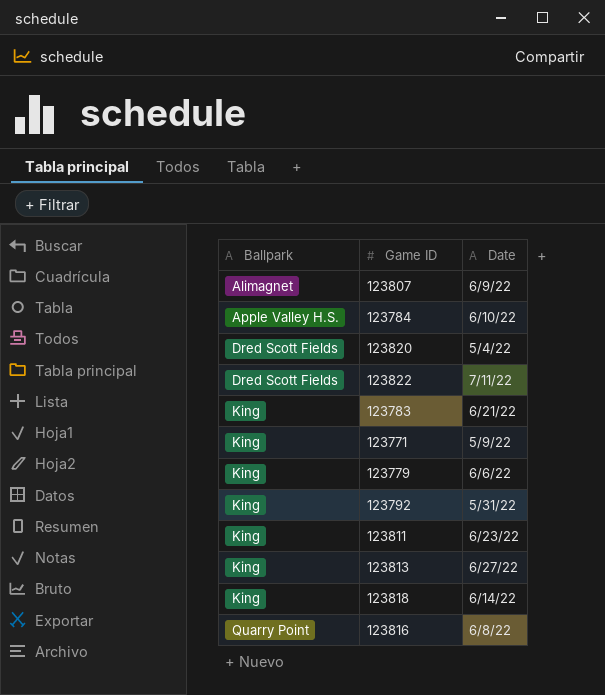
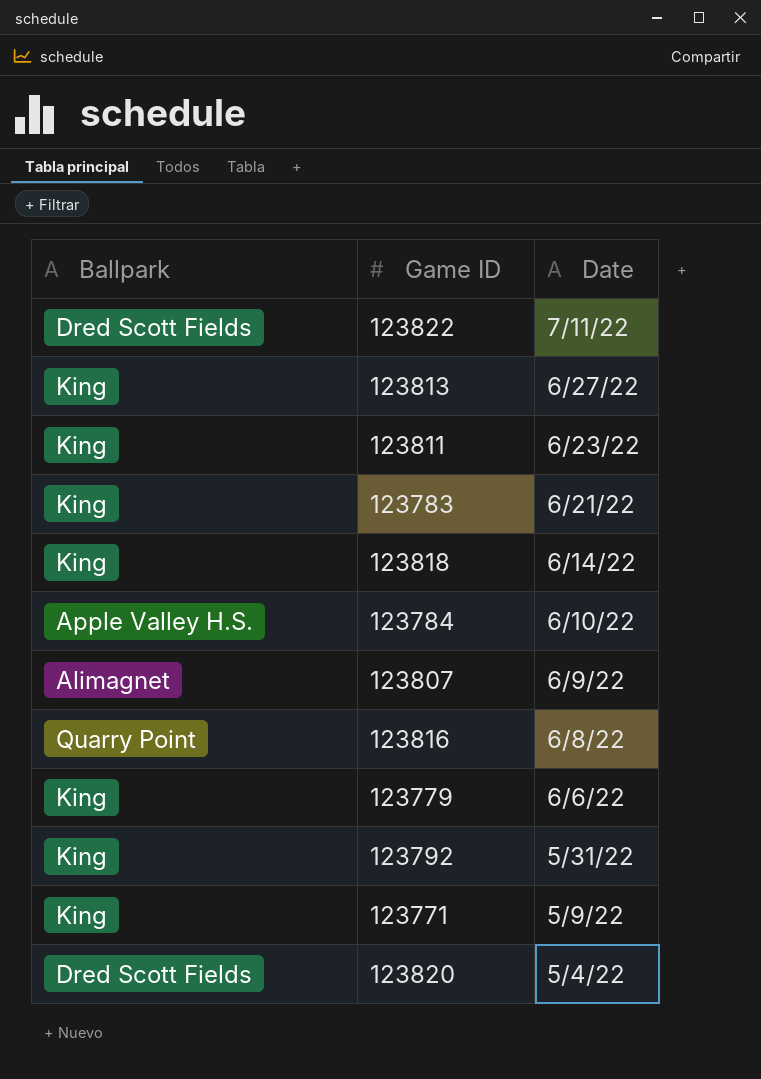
row order: Ballpark ascending -> Date descending

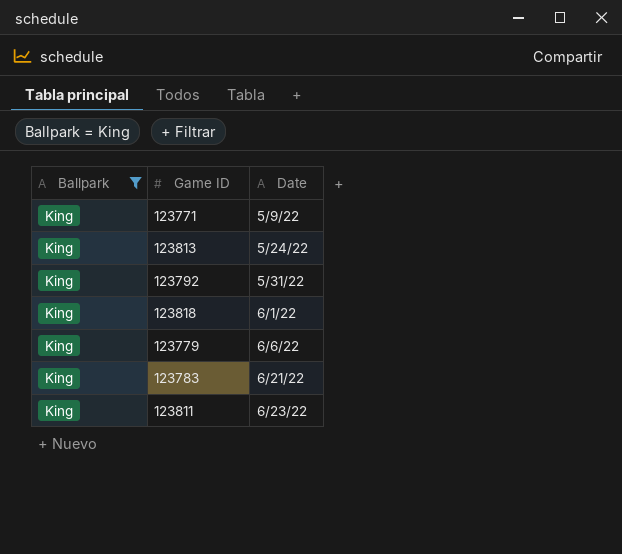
filter: none -> Ballpark = King
row order: Date descending -> Date ascending
123813 | Date: 6/27/22 -> 5/24/22
123818 | Date: 6/14/22 -> 6/1/22

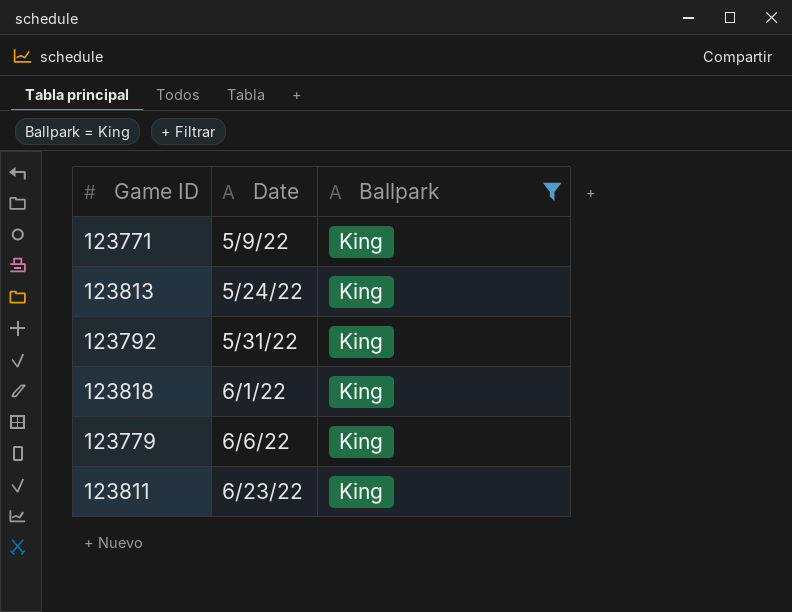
column Ballpark | position: 1 -> 3
row 123783: King | 6/21/22 -> none

